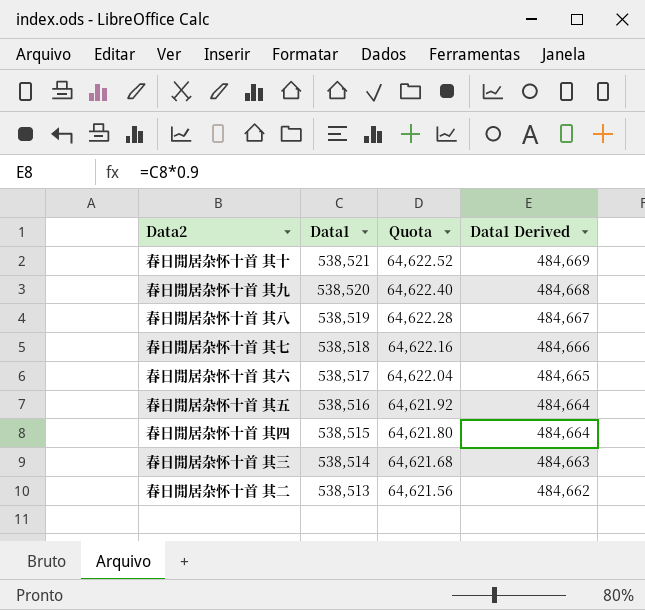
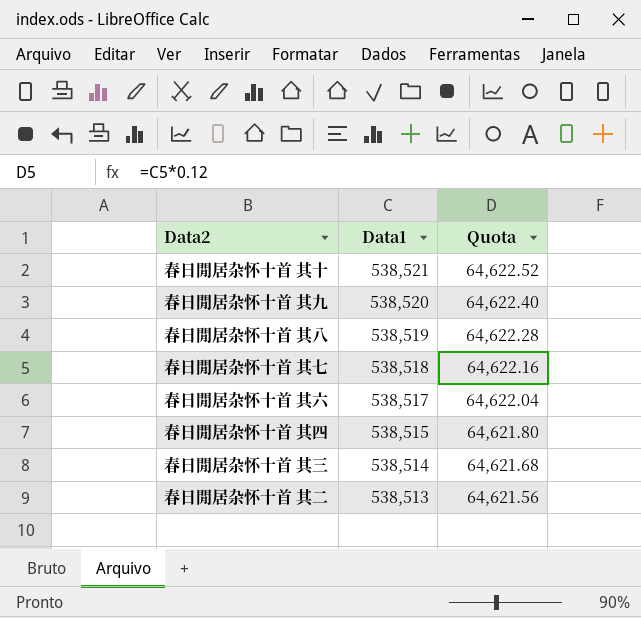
column Data1 Derived | formula: [Data1] * 0.9 -> none
row 春日閒居杂怀十首 其五: 538,516 | 64,621.92 | 484,664 -> none

